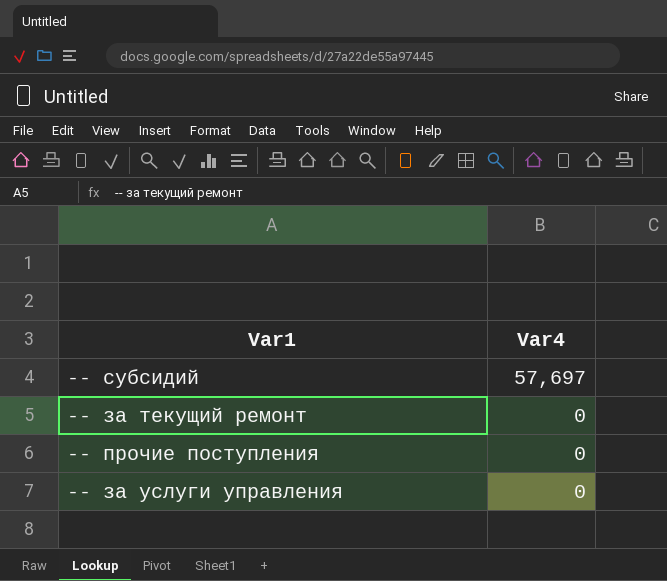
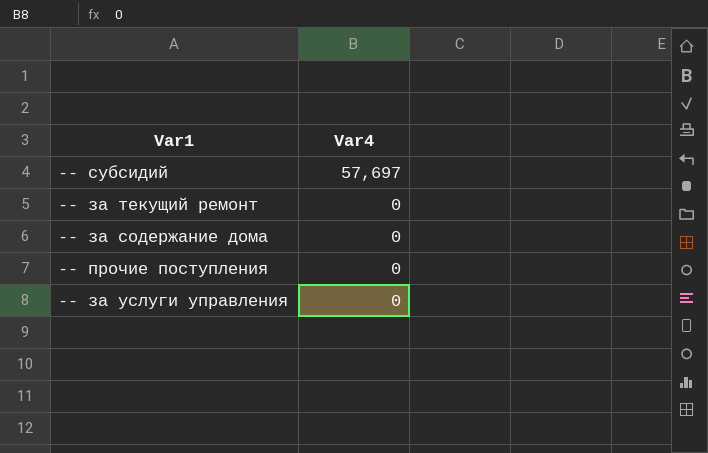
row -- за содержание дома: none -> 0

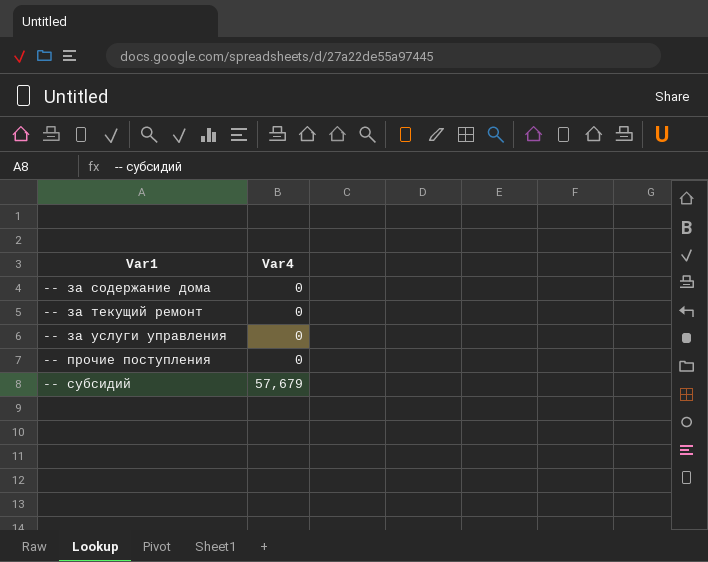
row order: Var4 descending -> Var1 ascending
-- субсидий | Var4: 57,697 -> 57,679

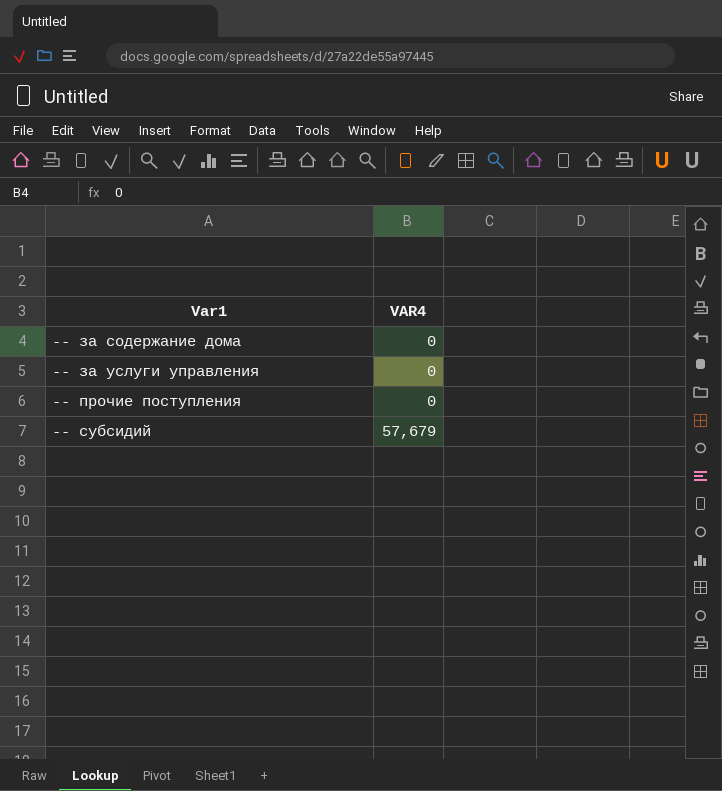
column name: Var4 -> VAR4
row -- за текущий ремонт: 0 -> none

